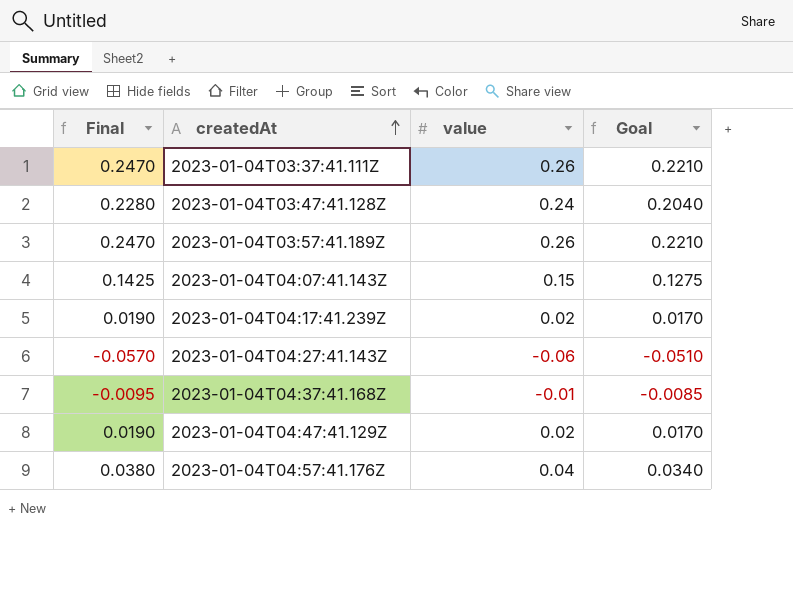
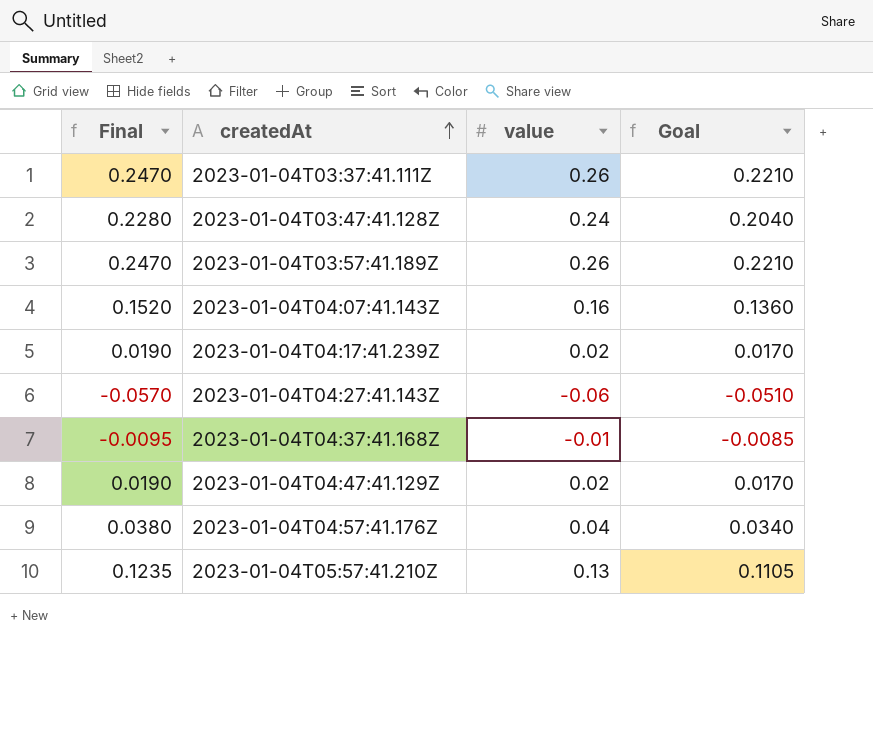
2023-01-04T04:07:41.143Z | Final: 0.1425 -> 0.1520
2023-01-04T04:07:41.143Z | value: 0.15 -> 0.16
2023-01-04T04:07:41.143Z | Goal: 0.1275 -> 0.1360
row 2023-01-04T05:57:41.210Z: none -> 0.1235 | 0.13 | 0.1105

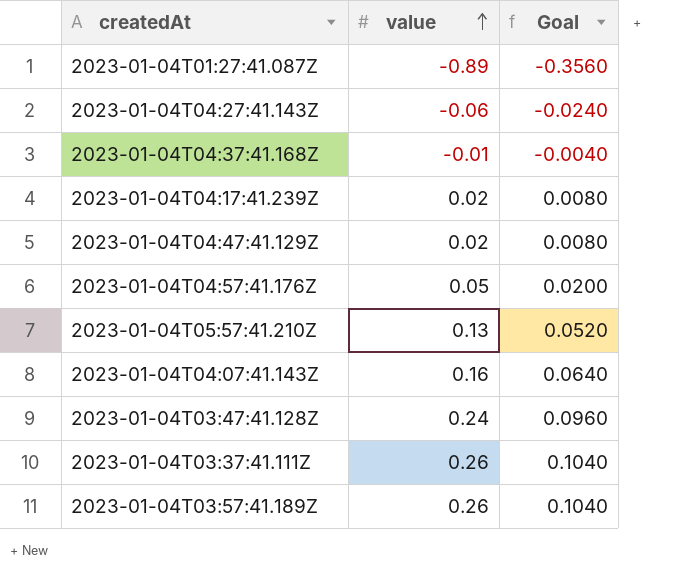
row order: createdAt ascending -> value ascending
column Final | formula: [value] * 0.95 -> none
column Goal | formula: [value] * 0.85 -> [value] * 0.4
row 2023-01-04T01:27:41.087Z: none -> -0.89 | -0.3560
2023-01-04T04:57:41.176Z | value: 0.04 -> 0.05

